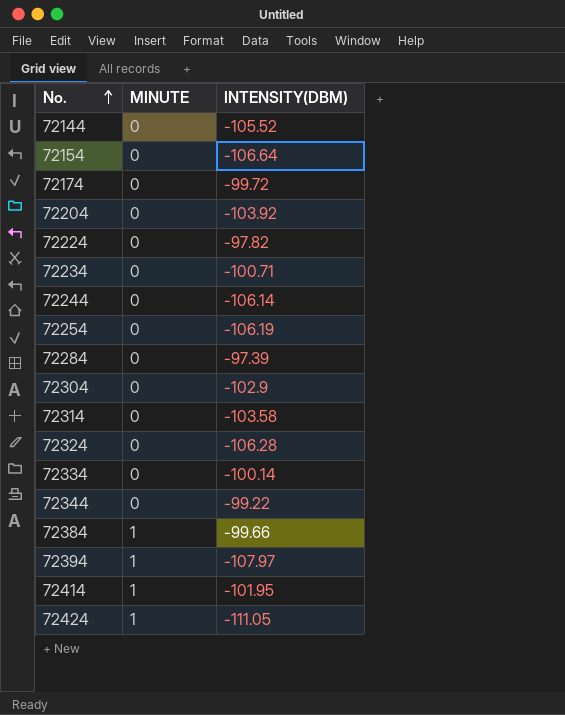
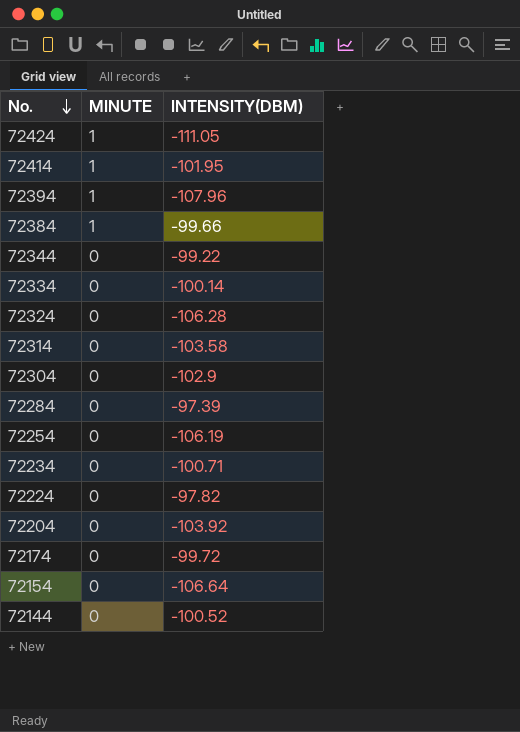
row order: No. ascending -> No. descending
row 72244: 0 | -106.14 -> none
72394 | INTENSITY(DBM): -107.97 -> -107.96
72144 | INTENSITY(DBM): -105.52 -> -100.52

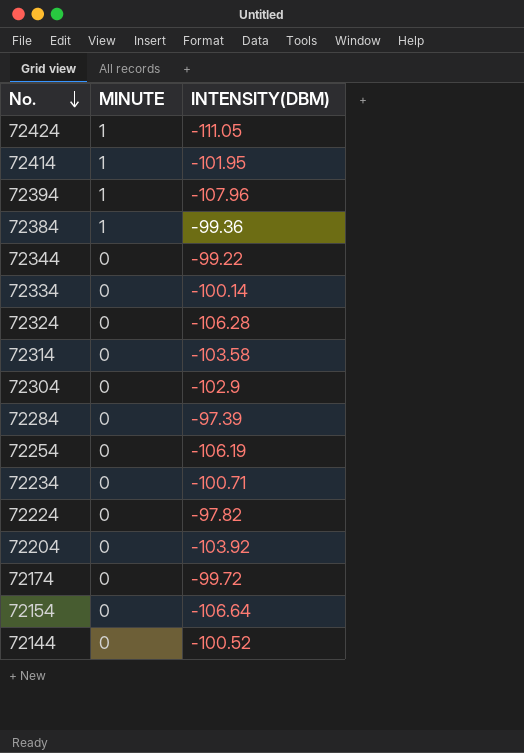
72384 | INTENSITY(DBM): -99.66 -> -99.36

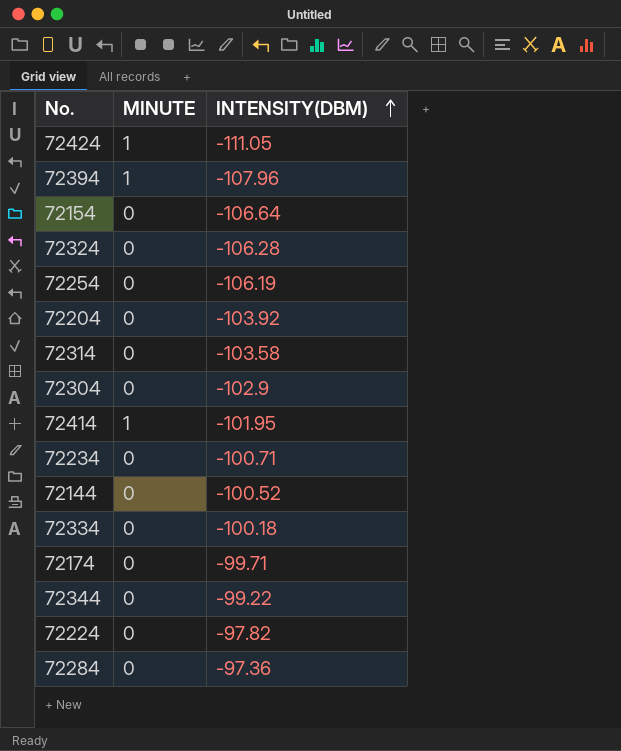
row order: No. descending -> INTENSITY(DBM) ascending
row 72384: 1 | -99.36 -> none
72334 | INTENSITY(DBM): -100.14 -> -100.18
72174 | INTENSITY(DBM): -99.72 -> -99.71
72284 | INTENSITY(DBM): -97.39 -> -97.36

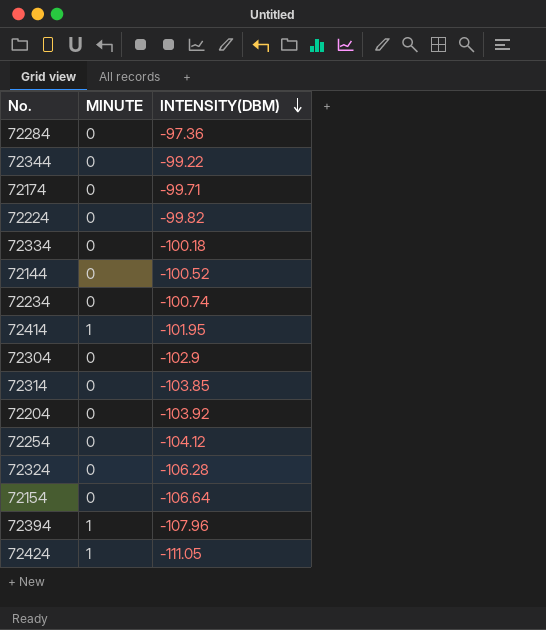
row order: INTENSITY(DBM) ascending -> INTENSITY(DBM) descending
72224 | INTENSITY(DBM): -97.82 -> -99.82
72234 | INTENSITY(DBM): -100.71 -> -100.74
72314 | INTENSITY(DBM): -103.58 -> -103.85
72254 | INTENSITY(DBM): -106.19 -> -104.12

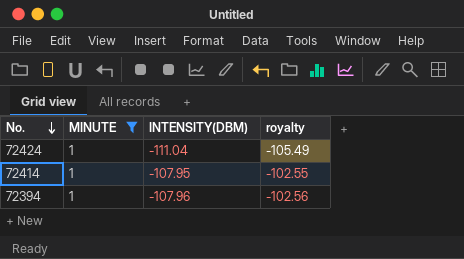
filter: none -> MINUTE = 1
row order: INTENSITY(DBM) descending -> No. descending
column royalty | formula: none -> [INTENSITY(DBM)] * 0.95
72424 | INTENSITY(DBM): -111.05 -> -111.04
72414 | INTENSITY(DBM): -101.95 -> -107.95

